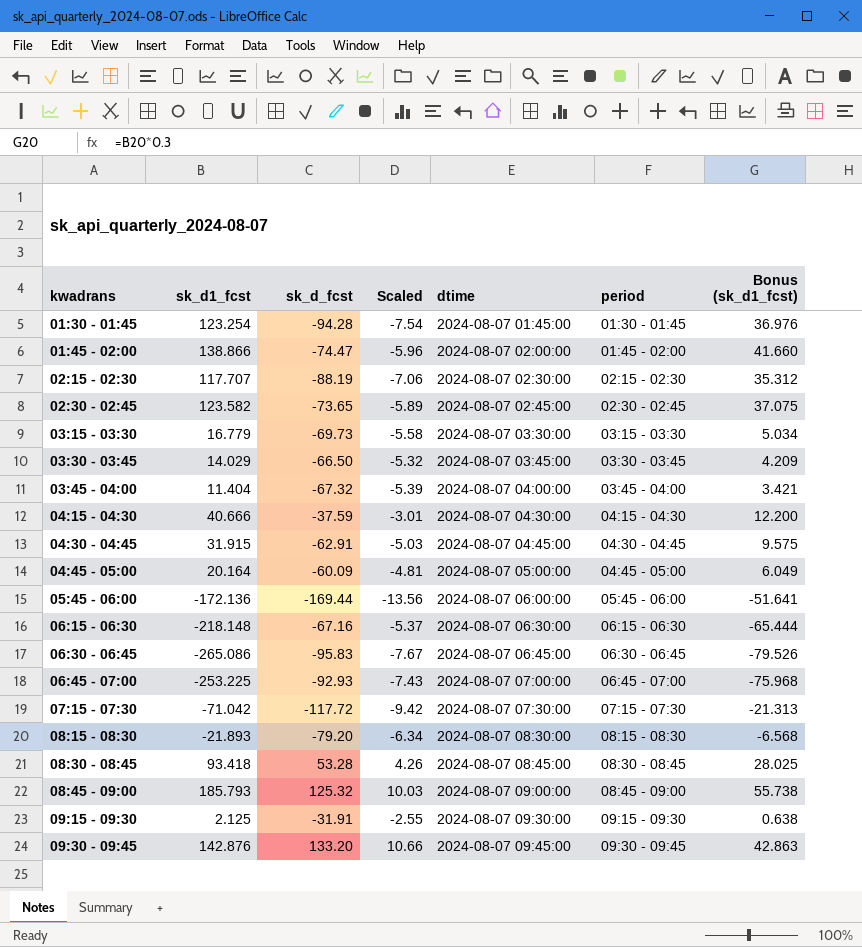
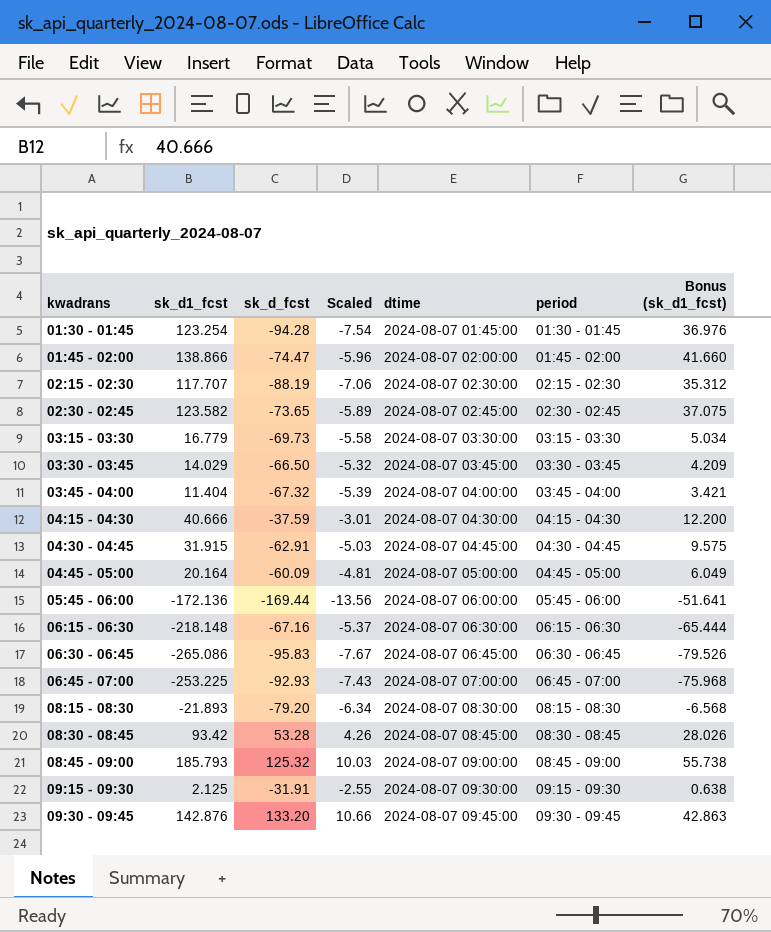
row 07:15 - 07:30: -71.042 | -117.72 | -9.42 | 2024-08-07 07:30:00 | 07:15 - 07:30 | -21.313 -> none
08:30 - 08:45 | sk_d1_fcst: 93.418 -> 93.42
08:30 - 08:45 | Bonus (sk_d1_fcst): 28.025 -> 28.026

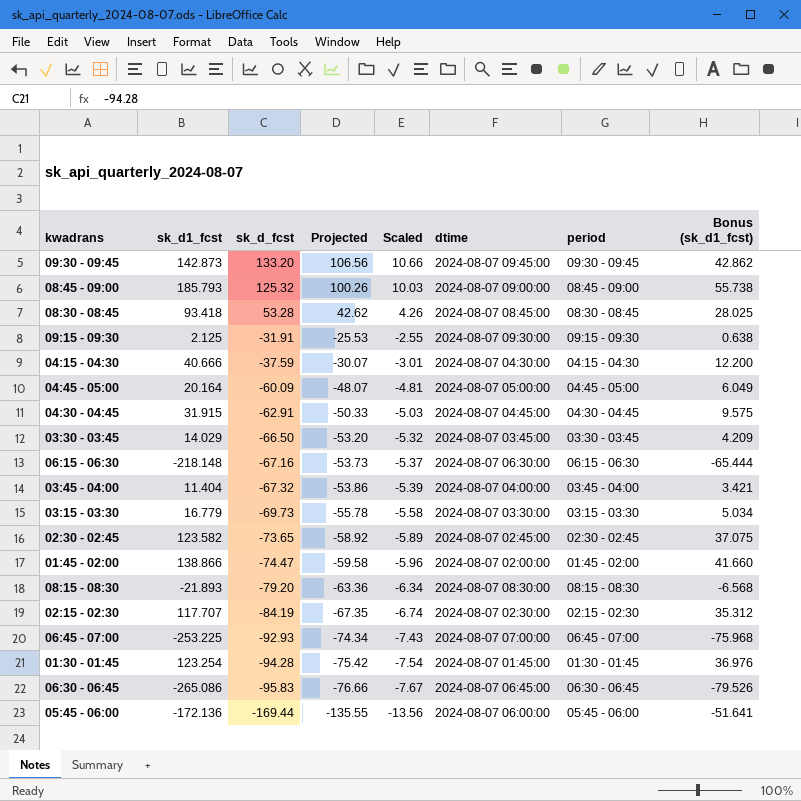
row order: kwadrans ascending -> sk_d_fcst descending
column Projected | formula: none -> [sk_d_fcst] * 0.8
09:30 - 09:45 | sk_d1_fcst: 142.876 -> 142.873
09:30 - 09:45 | Bonus (sk_d1_fcst): 42.863 -> 42.862
08:30 - 08:45 | sk_d1_fcst: 93.42 -> 93.418
08:30 - 08:45 | Bonus (sk_d1_fcst): 28.026 -> 28.025
02:15 - 02:30 | sk_d_fcst: -88.19 -> -84.19
02:15 - 02:30 | Scaled: -7.06 -> -6.74

